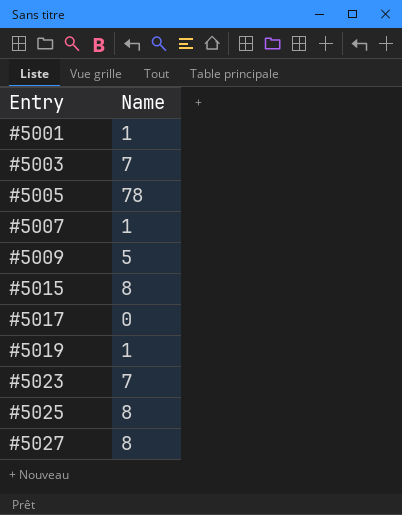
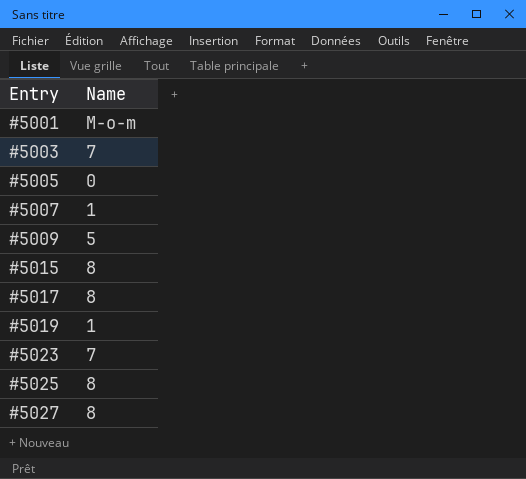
#5001 | Name: 1 -> M-o-m
#5005 | Name: 78 -> 0
#5017 | Name: 0 -> 8

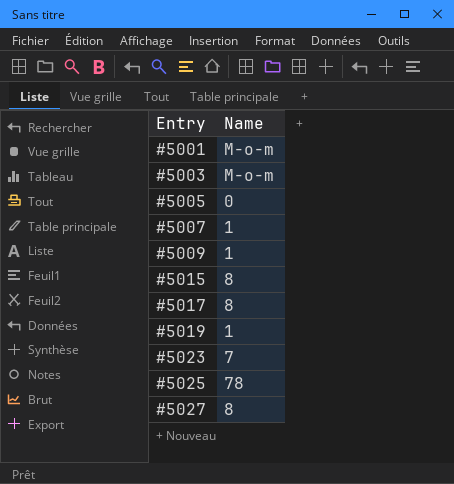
#5003 | Name: 7 -> M-o-m
#5009 | Name: 5 -> 1
#5025 | Name: 8 -> 78

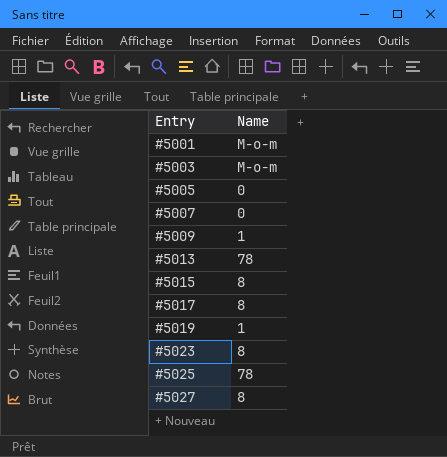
#5007 | Name: 1 -> 0
row #5013: none -> 78
#5023 | Name: 7 -> 8

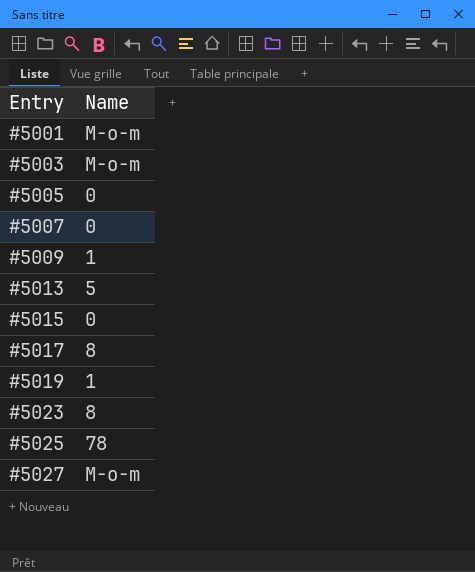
#5013 | Name: 78 -> 5
#5015 | Name: 8 -> 0
#5027 | Name: 8 -> M-o-m

